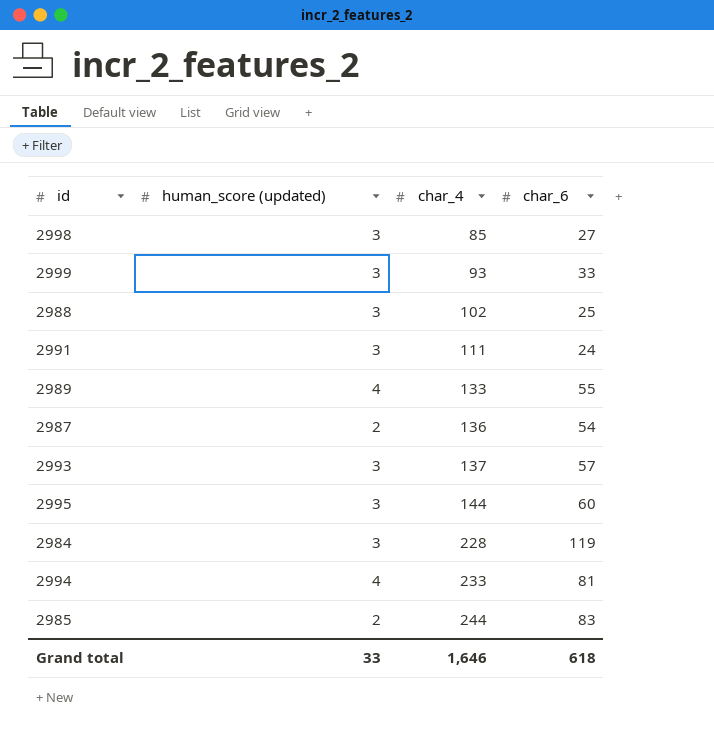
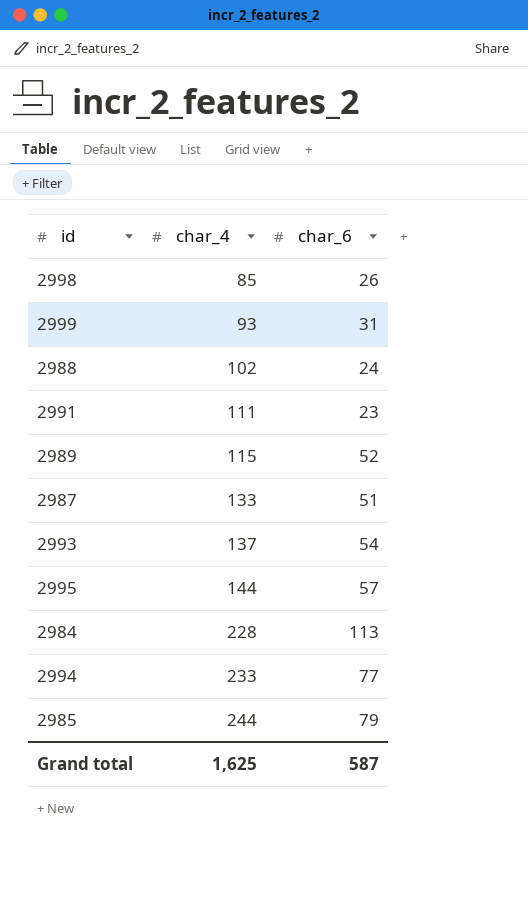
column human_score (updated) | position: 2 -> none
2998 | char_6: 27 -> 26
2999 | char_6: 33 -> 31
2988 | char_6: 25 -> 24
2991 | char_6: 24 -> 23
2989 | char_4: 133 -> 115
2989 | char_6: 55 -> 52
2987 | char_4: 136 -> 133
2987 | char_6: 54 -> 51
2993 | char_6: 57 -> 54
2995 | char_6: 60 -> 57
2984 | char_6: 119 -> 113
2994 | char_6: 81 -> 77
2985 | char_6: 83 -> 79
Grand total | char_4: 1,646 -> 1,625
Grand total | char_6: 618 -> 587

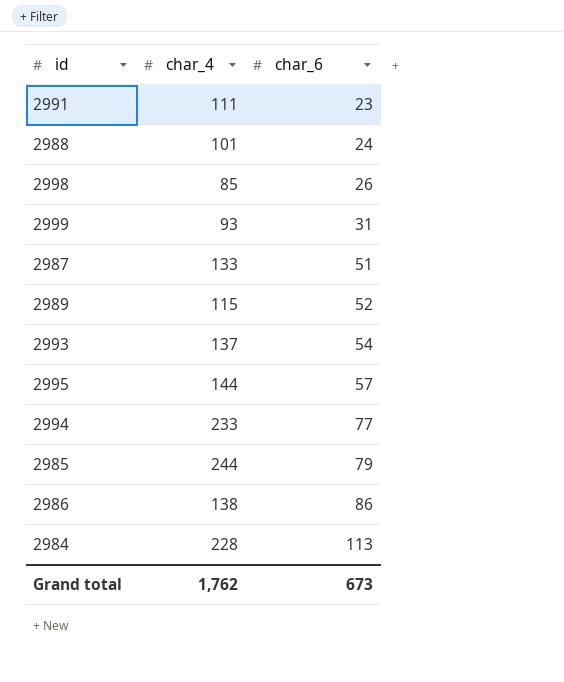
row order: char_4 ascending -> char_6 ascending
2988 | char_4: 102 -> 101
row 2986: none -> 138 | 86
Grand total | char_4: 1,625 -> 1,762
Grand total | char_6: 587 -> 673

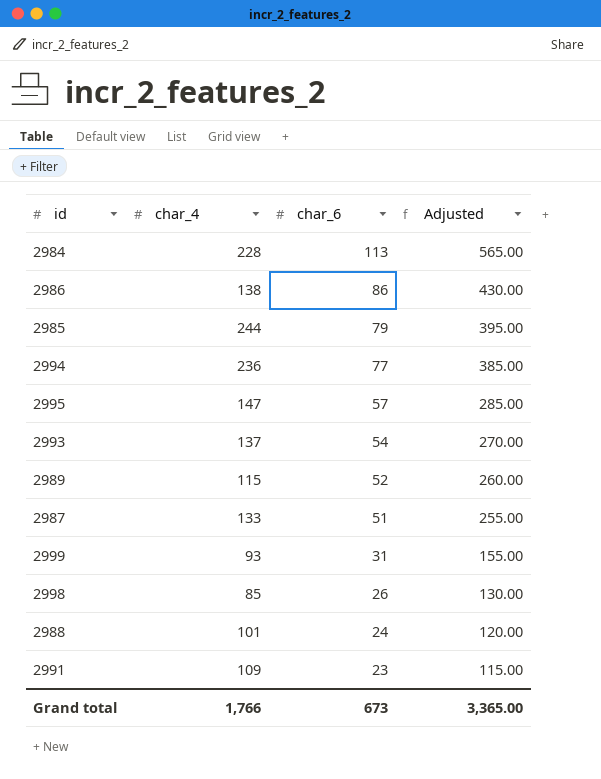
row order: char_6 ascending -> char_6 descending
column Adjusted | formula: none -> [char_6] * 5
2994 | char_4: 233 -> 236
2995 | char_4: 144 -> 147
2991 | char_4: 111 -> 109
Grand total | char_4: 1,762 -> 1,766

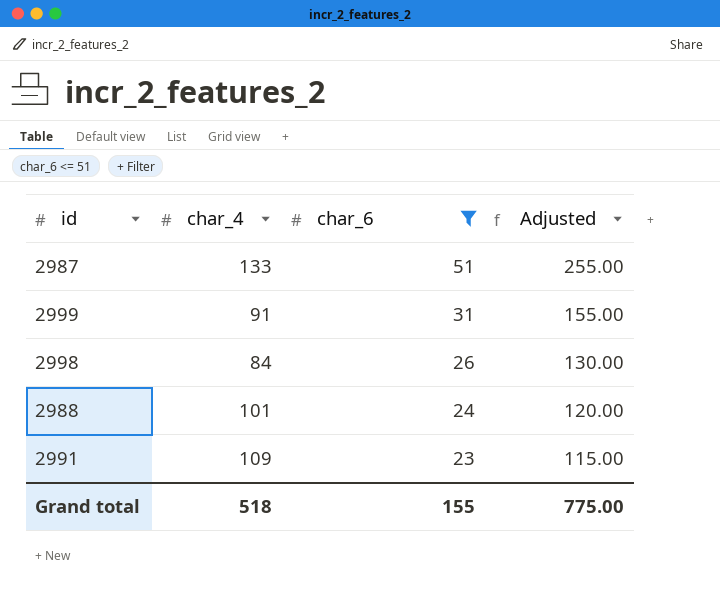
filter: none -> char_6 <= 51
2999 | char_4: 93 -> 91
2998 | char_4: 85 -> 84
Grand total | char_4: 1,766 -> 518
Grand total | char_6: 673 -> 155
Grand total | Adjusted: 3,365.00 -> 775.00

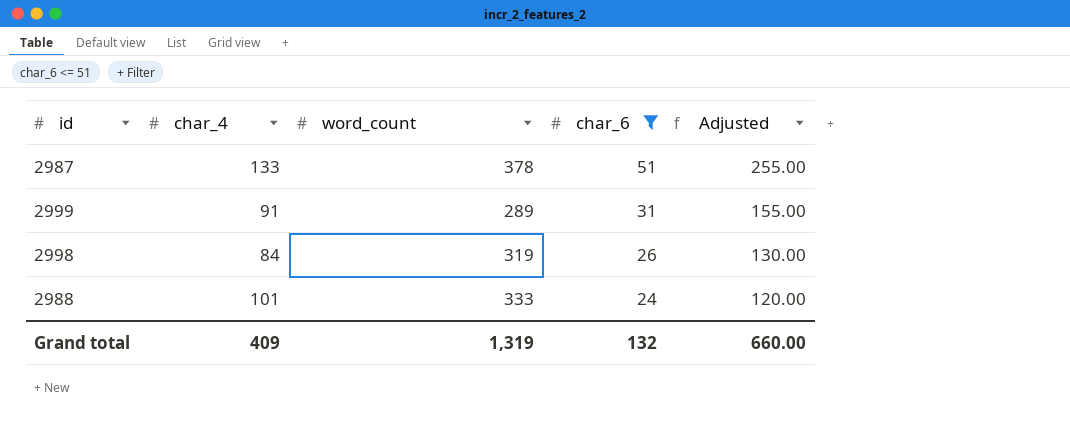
column word_count | position: none -> 3
row 2991: 109 | 23 | 115.00 -> none
Grand total | char_4: 518 -> 409
Grand total | char_6: 155 -> 132
Grand total | Adjusted: 775.00 -> 660.00

